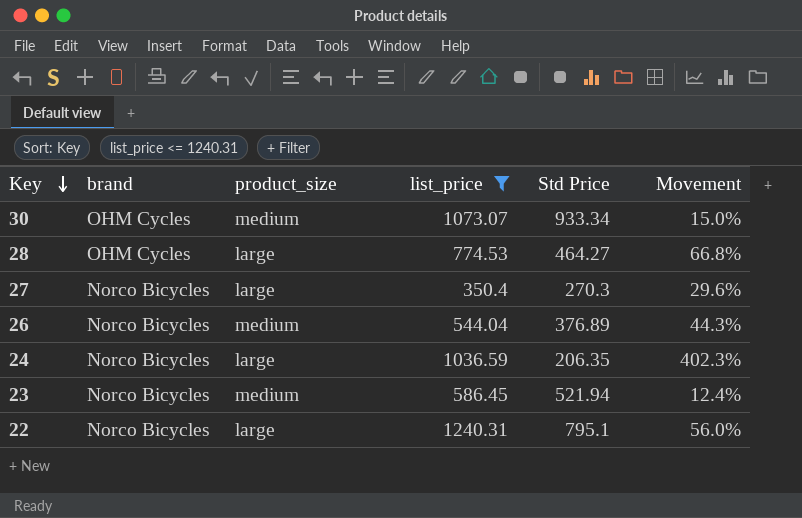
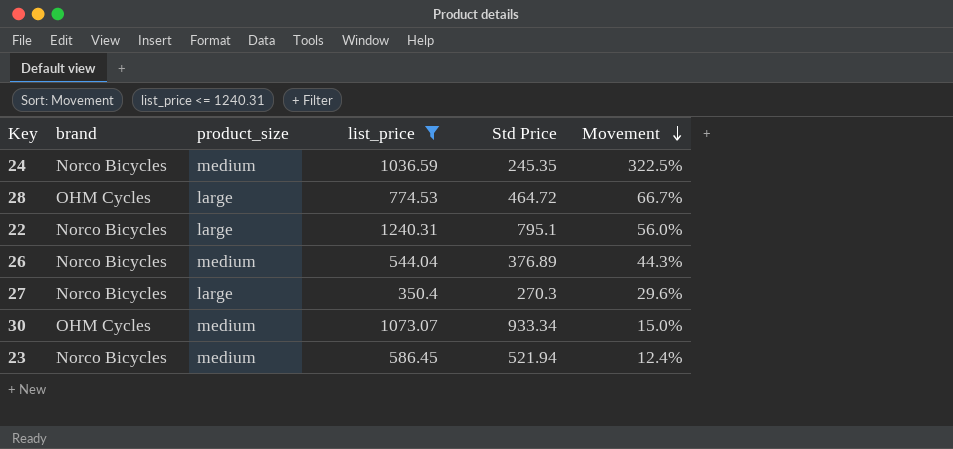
row order: Key descending -> Movement descending
24 | product_size: large -> medium
24 | Std Price: 206.35 -> 245.35
24 | Movement: 402.3% -> 322.5%
28 | Std Price: 464.27 -> 464.72
28 | Movement: 66.8% -> 66.7%

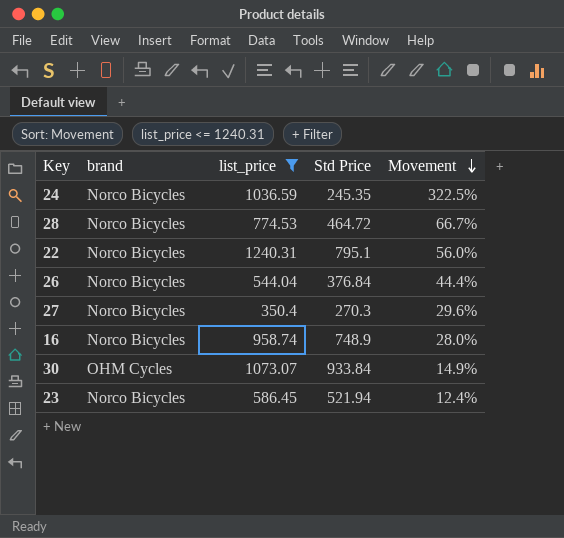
column product_size | position: 3 -> none
28 | brand: OHM Cycles -> Norco Bicycles
26 | Std Price: 376.89 -> 376.84
26 | Movement: 44.3% -> 44.4%
row 16: none -> Norco Bicycles | 958.74 | 748.9 | 28.0%
30 | Std Price: 933.34 -> 933.84
30 | Movement: 15.0% -> 14.9%

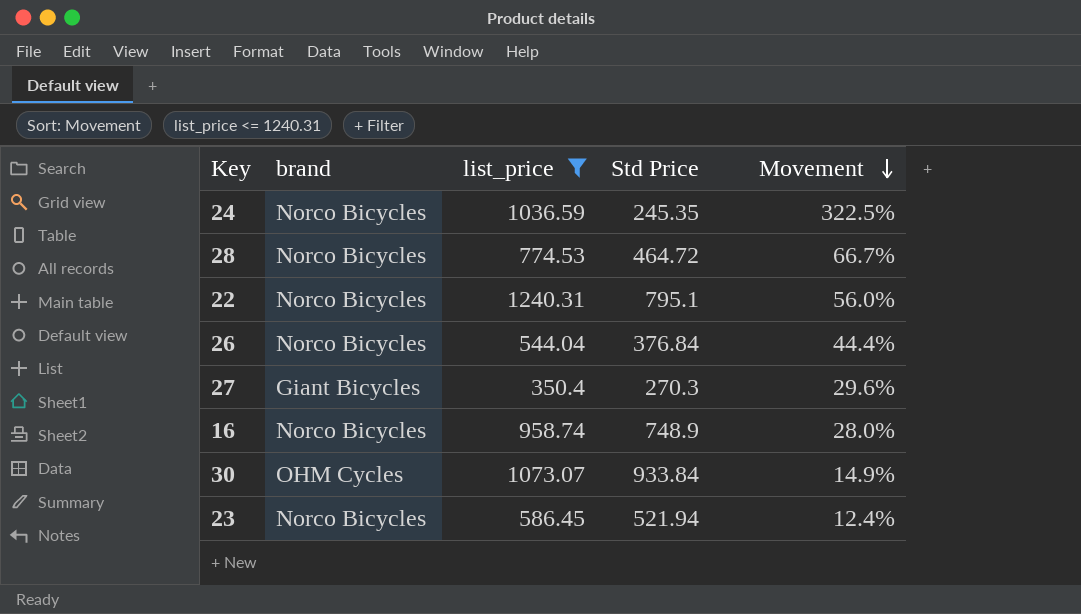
27 | brand: Norco Bicycles -> Giant Bicycles

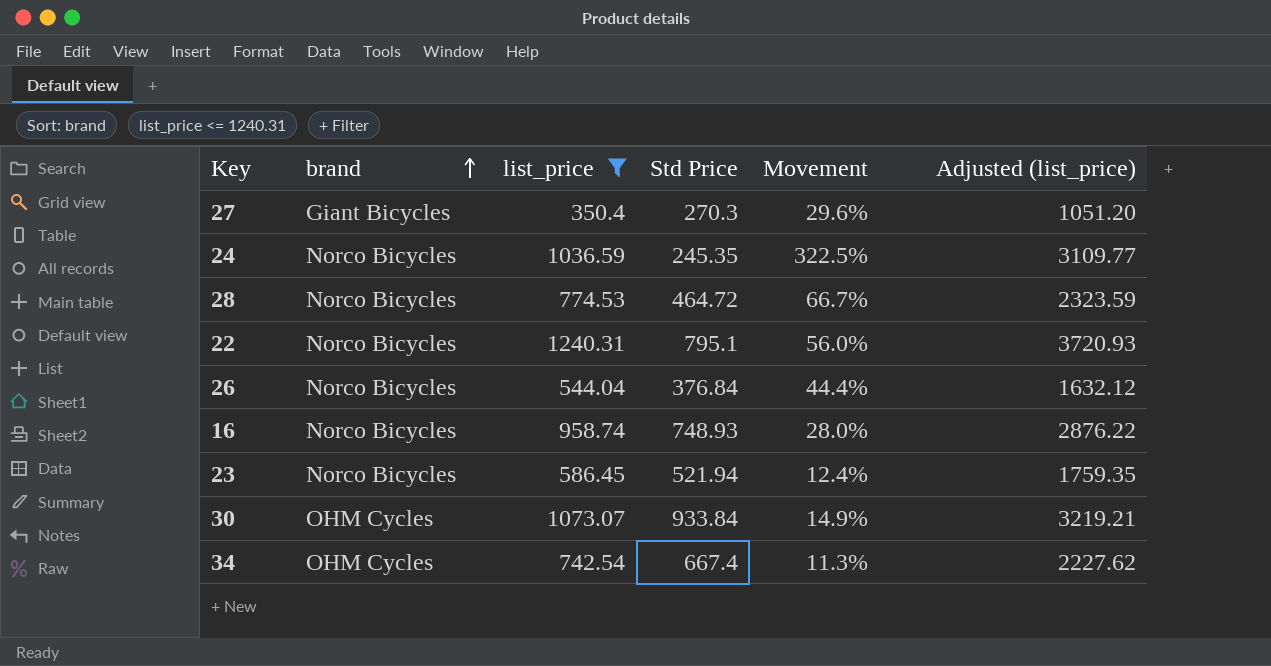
row order: Movement descending -> brand ascending
column Adjusted (list_price) | formula: none -> [list_price] * 3
16 | Std Price: 748.9 -> 748.93
row 34: none -> OHM Cycles | 742.54 | 667.4 | 11.3% | 2227.62

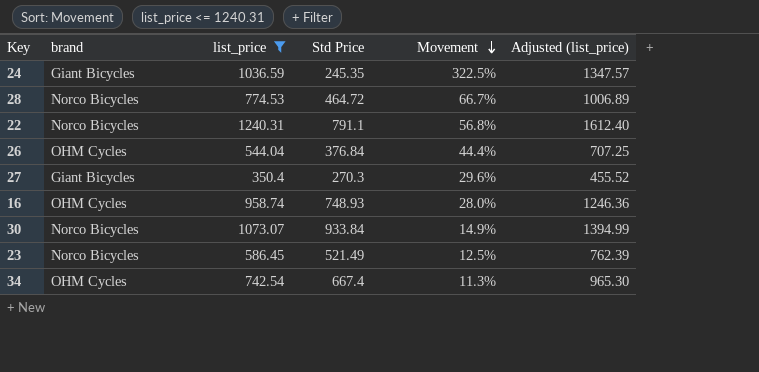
row order: brand ascending -> Movement descending
column Adjusted (list_price) | formula: [list_price] * 3 -> [list_price] * 1.3
24 | brand: Norco Bicycles -> Giant Bicycles
22 | Std Price: 795.1 -> 791.1
22 | Movement: 56.0% -> 56.8%
26 | brand: Norco Bicycles -> OHM Cycles
16 | brand: Norco Bicycles -> OHM Cycles
30 | brand: OHM Cycles -> Norco Bicycles
23 | Std Price: 521.94 -> 521.49
23 | Movement: 12.4% -> 12.5%

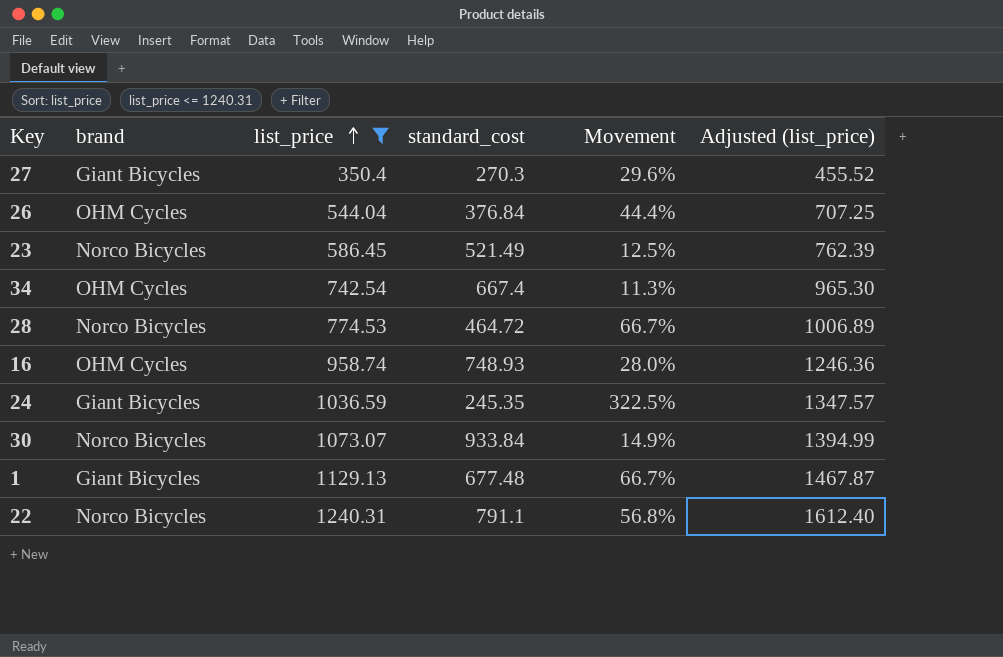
row order: Movement descending -> list_price ascending
column name: Std Price -> standard_cost
row 1: none -> Giant Bicycles | 1129.13 | 677.48 | 66.7% | 1467.87

